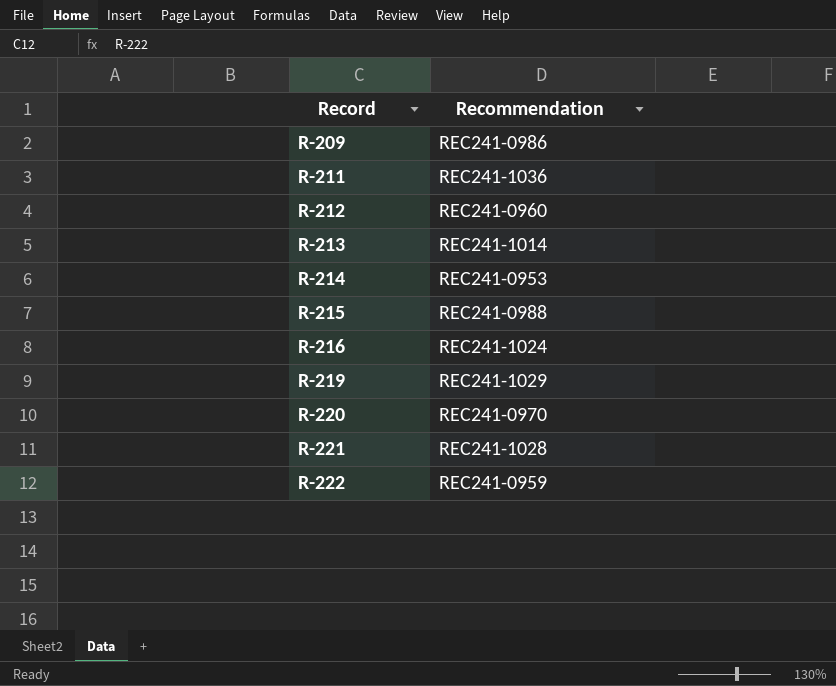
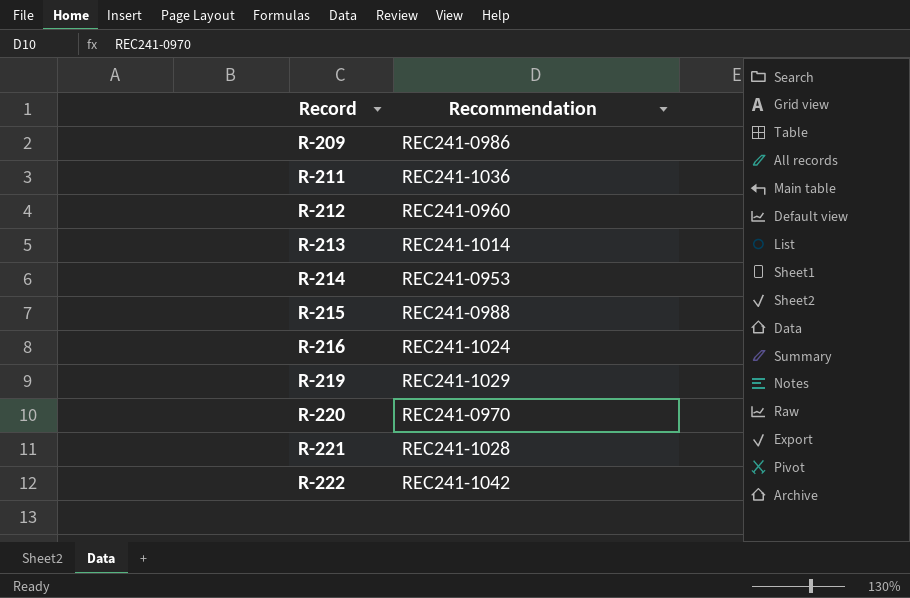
R-222 | Recommendation: REC241-0959 -> REC241-1042

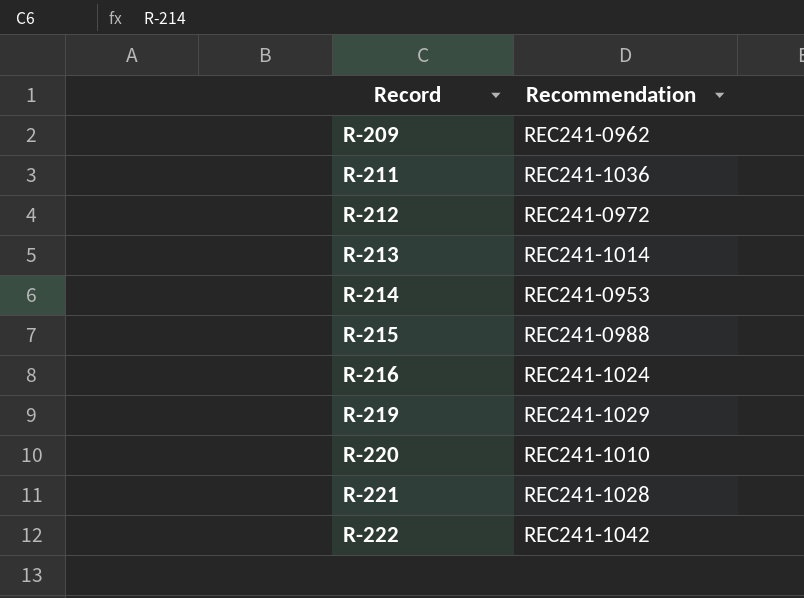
R-209 | Recommendation: REC241-0986 -> REC241-0962
R-212 | Recommendation: REC241-0960 -> REC241-0972
R-220 | Recommendation: REC241-0970 -> REC241-1010

